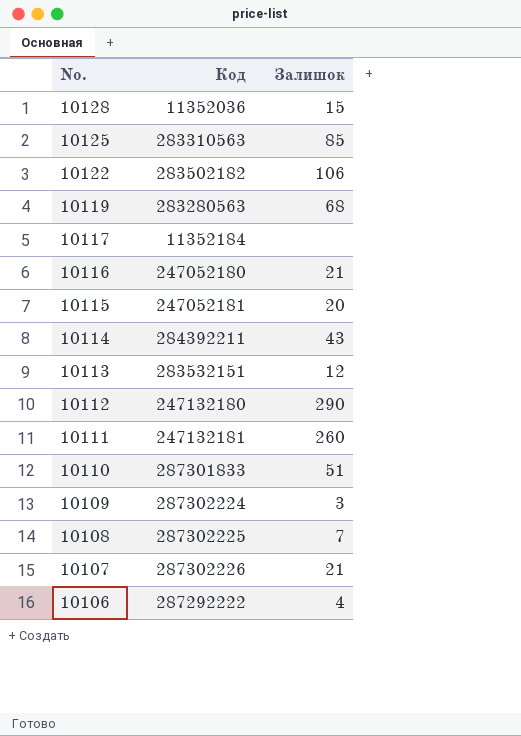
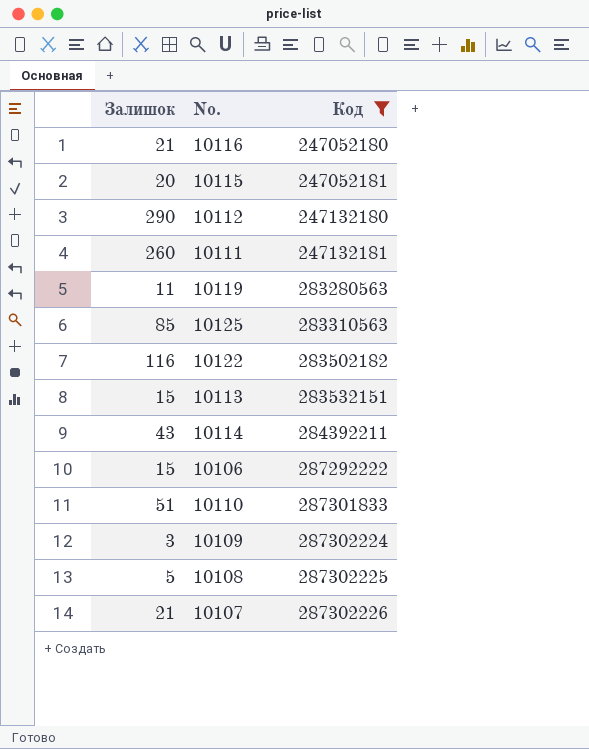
filter: none -> Код >= 247052180
row order: No. descending -> Код ascending
column Залишок | position: 3 -> 1
10119 | Залишок: 68 -> 11
10122 | Залишок: 106 -> 116
10113 | Залишок: 12 -> 15
10106 | Залишок: 4 -> 15
10108 | Залишок: 7 -> 5

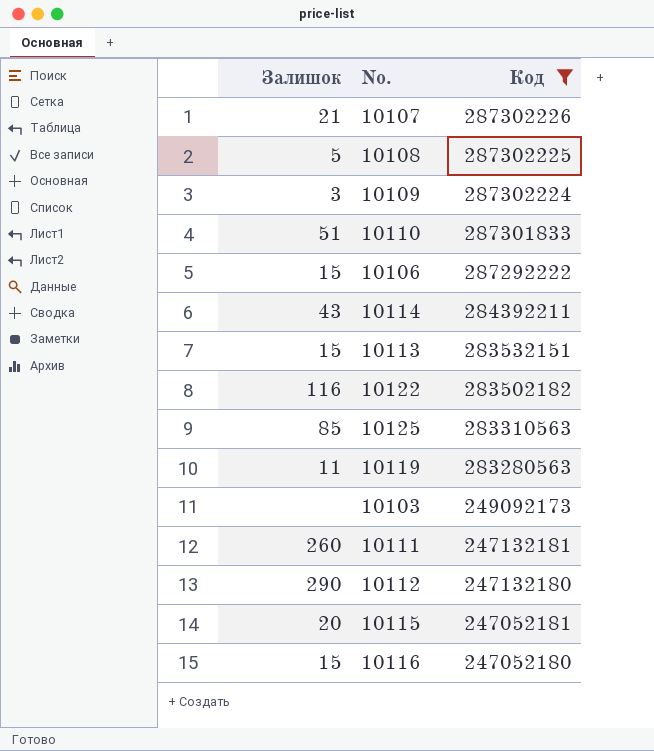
row order: Код ascending -> Код descending
row 10103: none -> none | 249092173
10116 | Залишок: 21 -> 15

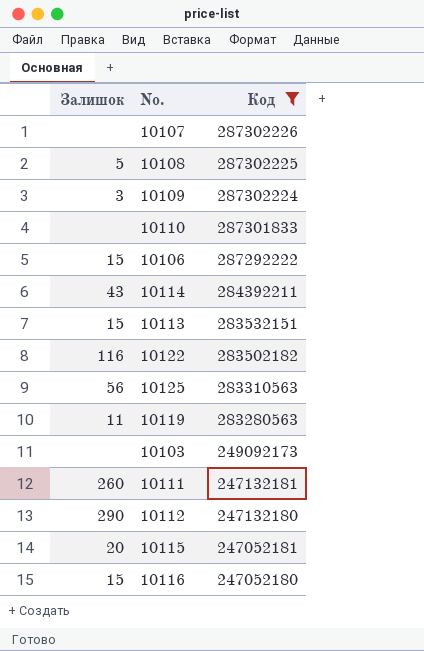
10107 | Залишок: 21 -> none
10110 | Залишок: 51 -> none
10125 | Залишок: 85 -> 56

